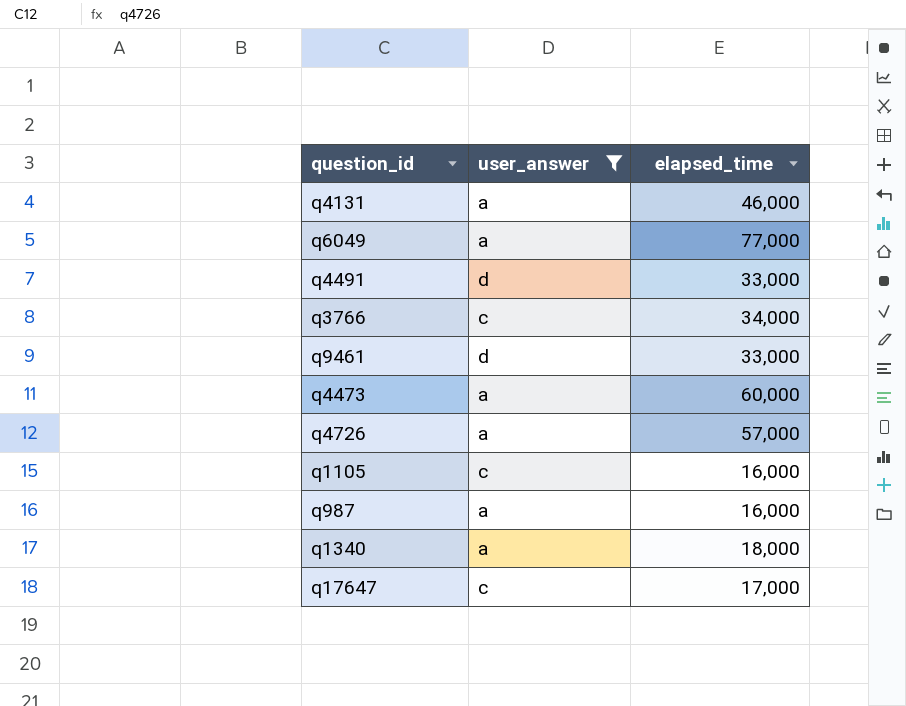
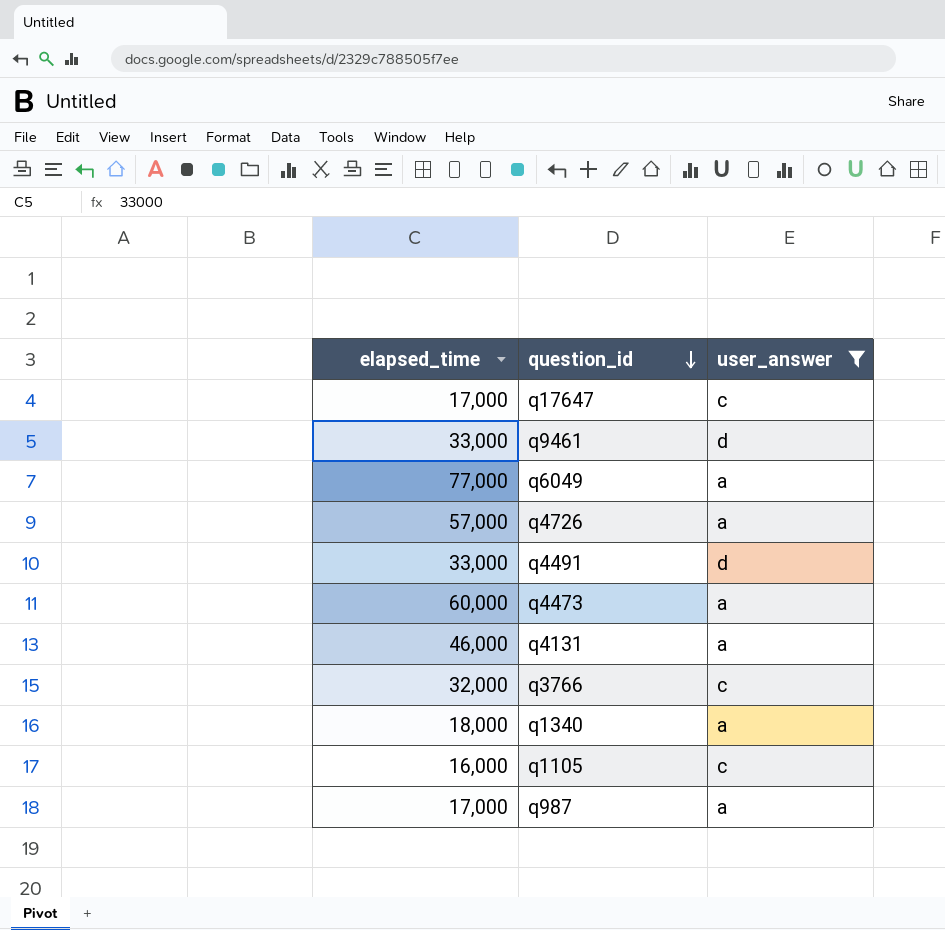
row order: none -> question_id descending
column elapsed_time | position: 3 -> 1
q3766 | elapsed_time: 34,000 -> 32,000
q987 | elapsed_time: 16,000 -> 17,000

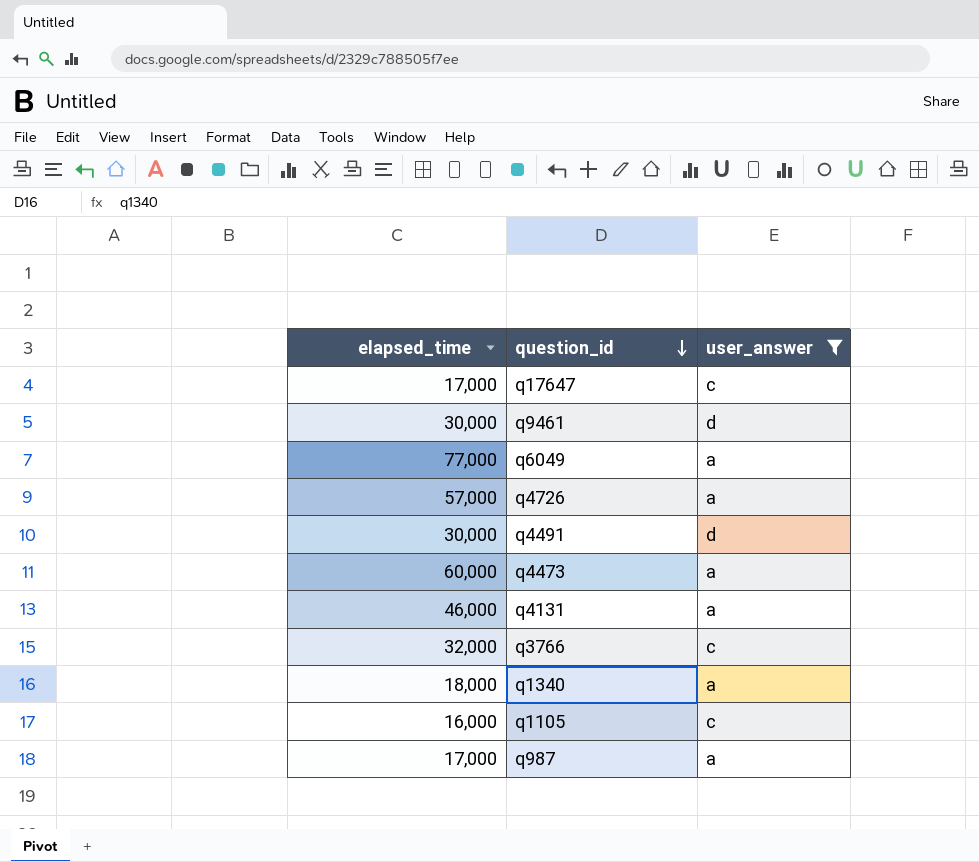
q9461 | elapsed_time: 33,000 -> 30,000
q4491 | elapsed_time: 33,000 -> 30,000

